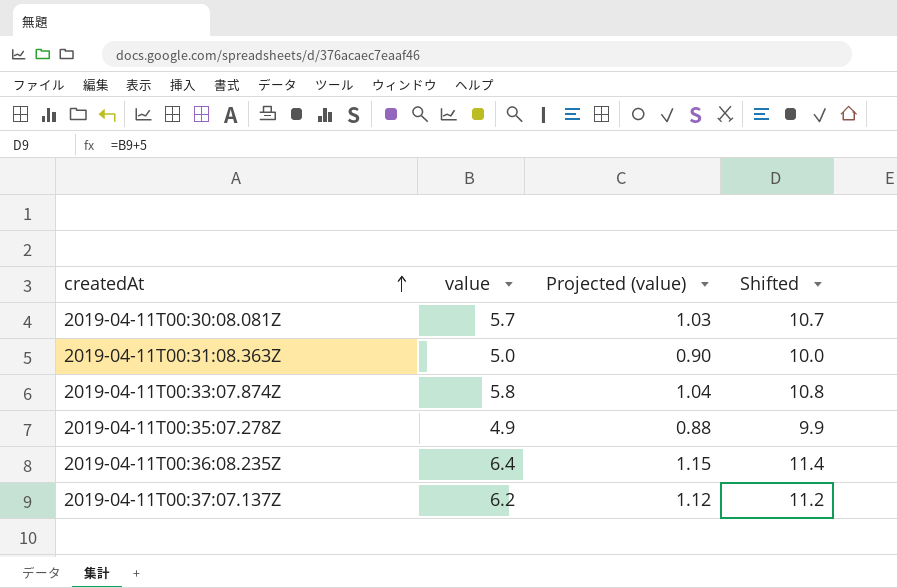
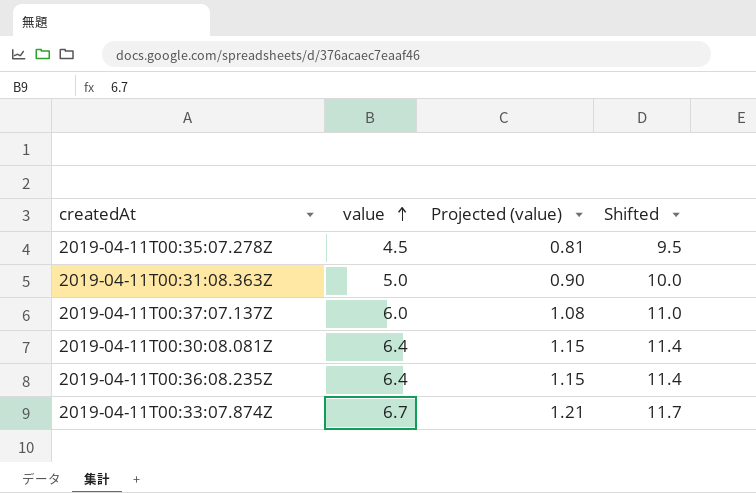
row order: createdAt ascending -> value ascending
2019-04-11T00:35:07.278Z | value: 4.9 -> 4.5
2019-04-11T00:35:07.278Z | Projected (value): 0.88 -> 0.81
2019-04-11T00:35:07.278Z | Shifted: 9.9 -> 9.5
2019-04-11T00:37:07.137Z | value: 6.2 -> 6.0
2019-04-11T00:37:07.137Z | Projected (value): 1.12 -> 1.08
2019-04-11T00:37:07.137Z | Shifted: 11.2 -> 11.0
2019-04-11T00:30:08.081Z | value: 5.7 -> 6.4
2019-04-11T00:30:08.081Z | Projected (value): 1.03 -> 1.15
2019-04-11T00:30:08.081Z | Shifted: 10.7 -> 11.4
2019-04-11T00:33:07.874Z | value: 5.8 -> 6.7
2019-04-11T00:33:07.874Z | Projected (value): 1.04 -> 1.21
2019-04-11T00:33:07.874Z | Shifted: 10.8 -> 11.7

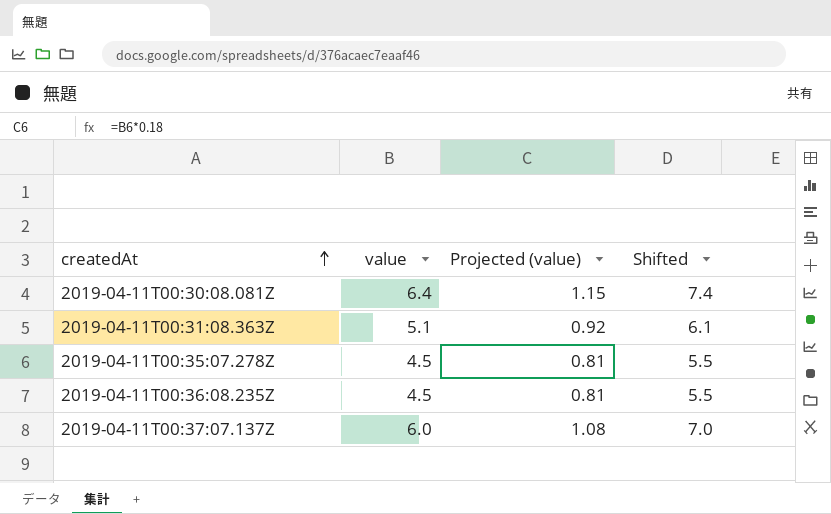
row order: value ascending -> createdAt ascending
column Shifted | formula: [value] + 5 -> [value] + 1
row 2019-04-11T00:33:07.874Z: 6.7 | 1.21 | 11.7 -> none
2019-04-11T00:31:08.363Z | value: 5.0 -> 5.1
2019-04-11T00:31:08.363Z | Projected (value): 0.90 -> 0.92
2019-04-11T00:36:08.235Z | value: 6.4 -> 4.5
2019-04-11T00:36:08.235Z | Projected (value): 1.15 -> 0.81

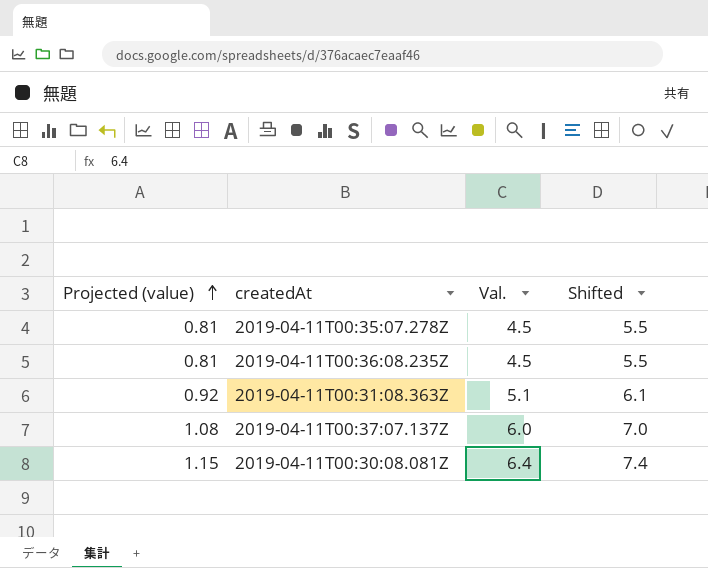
row order: createdAt ascending -> Projected (value) ascending
column Projected (value) | position: 3 -> 1
column name: value -> Val.

